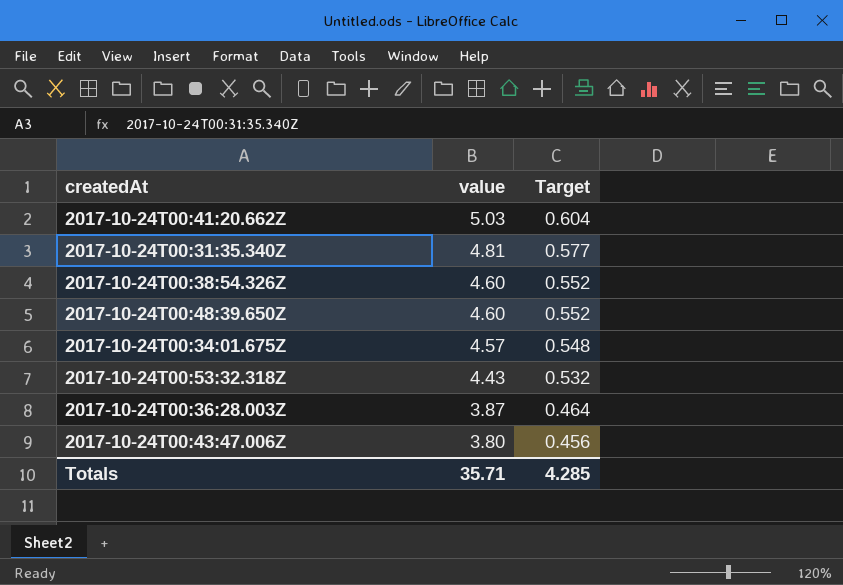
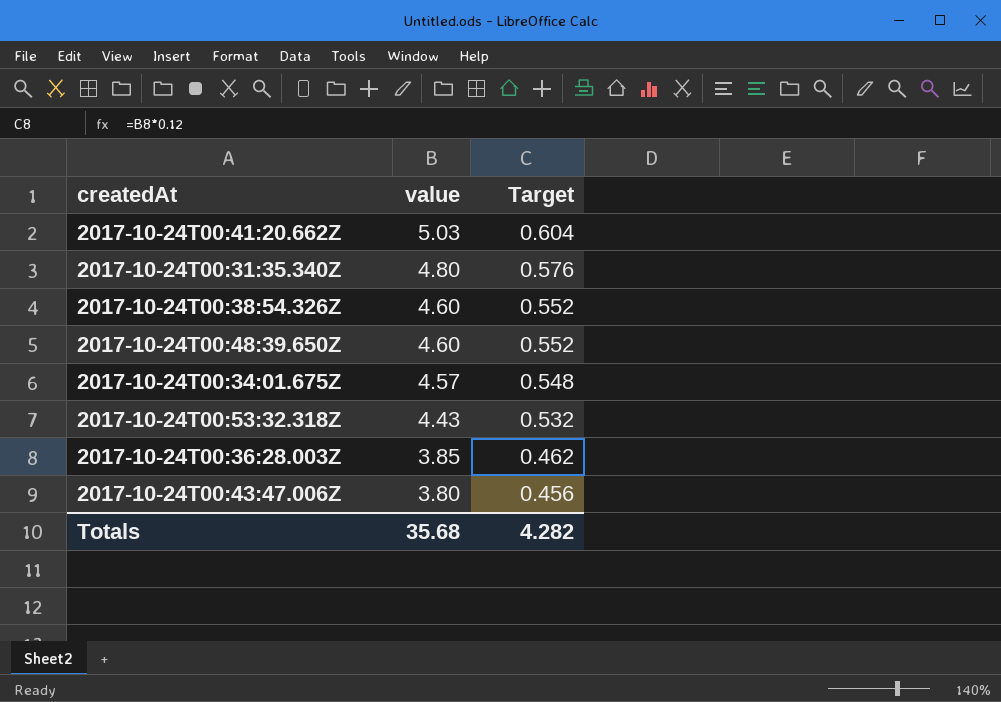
2017-10-24T00:31:35.340Z | value: 4.81 -> 4.80
2017-10-24T00:31:35.340Z | Target: 0.577 -> 0.576
2017-10-24T00:36:28.003Z | value: 3.87 -> 3.85
2017-10-24T00:36:28.003Z | Target: 0.464 -> 0.462
Totals | value: 35.71 -> 35.68
Totals | Target: 4.285 -> 4.282

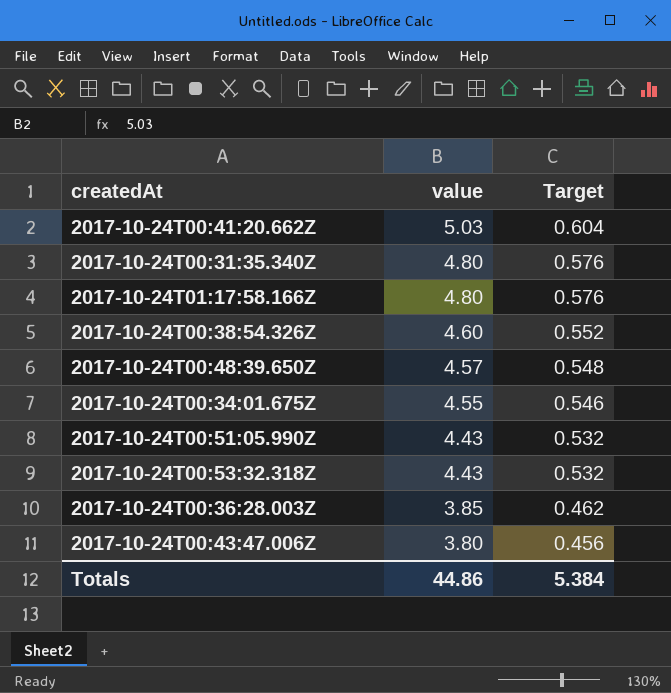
row 2017-10-24T01:17:58.166Z: none -> 4.80 | 0.576
2017-10-24T00:48:39.650Z | value: 4.60 -> 4.57
2017-10-24T00:48:39.650Z | Target: 0.552 -> 0.548
2017-10-24T00:34:01.675Z | value: 4.57 -> 4.55
2017-10-24T00:34:01.675Z | Target: 0.548 -> 0.546
row 2017-10-24T00:51:05.990Z: none -> 4.43 | 0.532
Totals | value: 35.68 -> 44.86
Totals | Target: 4.282 -> 5.384

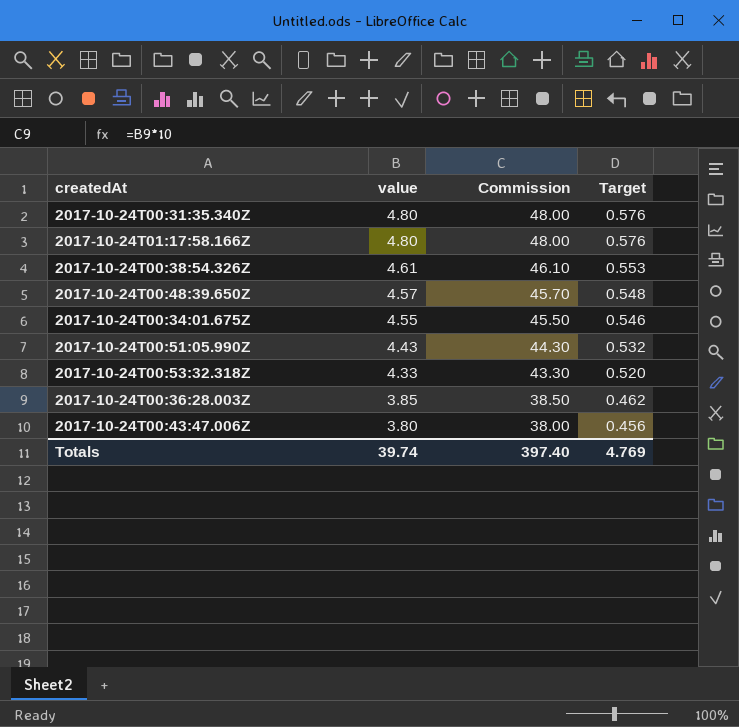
column Commission | formula: none -> [value] * 10
row 2017-10-24T00:41:20.662Z: 5.03 | 0.604 -> none
2017-10-24T00:38:54.326Z | value: 4.60 -> 4.61
2017-10-24T00:38:54.326Z | Target: 0.552 -> 0.553
2017-10-24T00:53:32.318Z | value: 4.43 -> 4.33
2017-10-24T00:53:32.318Z | Target: 0.532 -> 0.520
Totals | value: 44.86 -> 39.74
Totals | Target: 5.384 -> 4.769

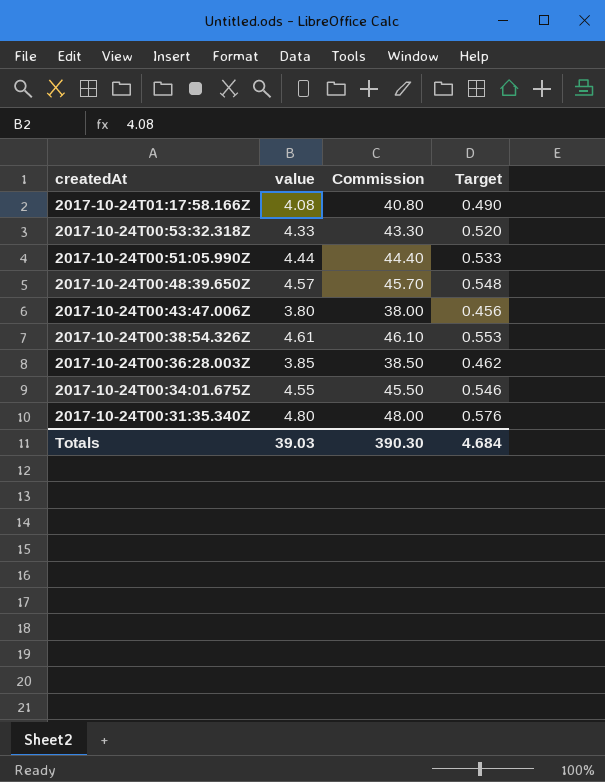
row order: value descending -> createdAt descending
2017-10-24T01:17:58.166Z | value: 4.80 -> 4.08
2017-10-24T01:17:58.166Z | Commission: 48.00 -> 40.80
2017-10-24T01:17:58.166Z | Target: 0.576 -> 0.490
2017-10-24T00:51:05.990Z | value: 4.43 -> 4.44
2017-10-24T00:51:05.990Z | Commission: 44.30 -> 44.40
2017-10-24T00:51:05.990Z | Target: 0.532 -> 0.533
Totals | value: 39.74 -> 39.03
Totals | Commission: 397.40 -> 390.30
Totals | Target: 4.769 -> 4.684

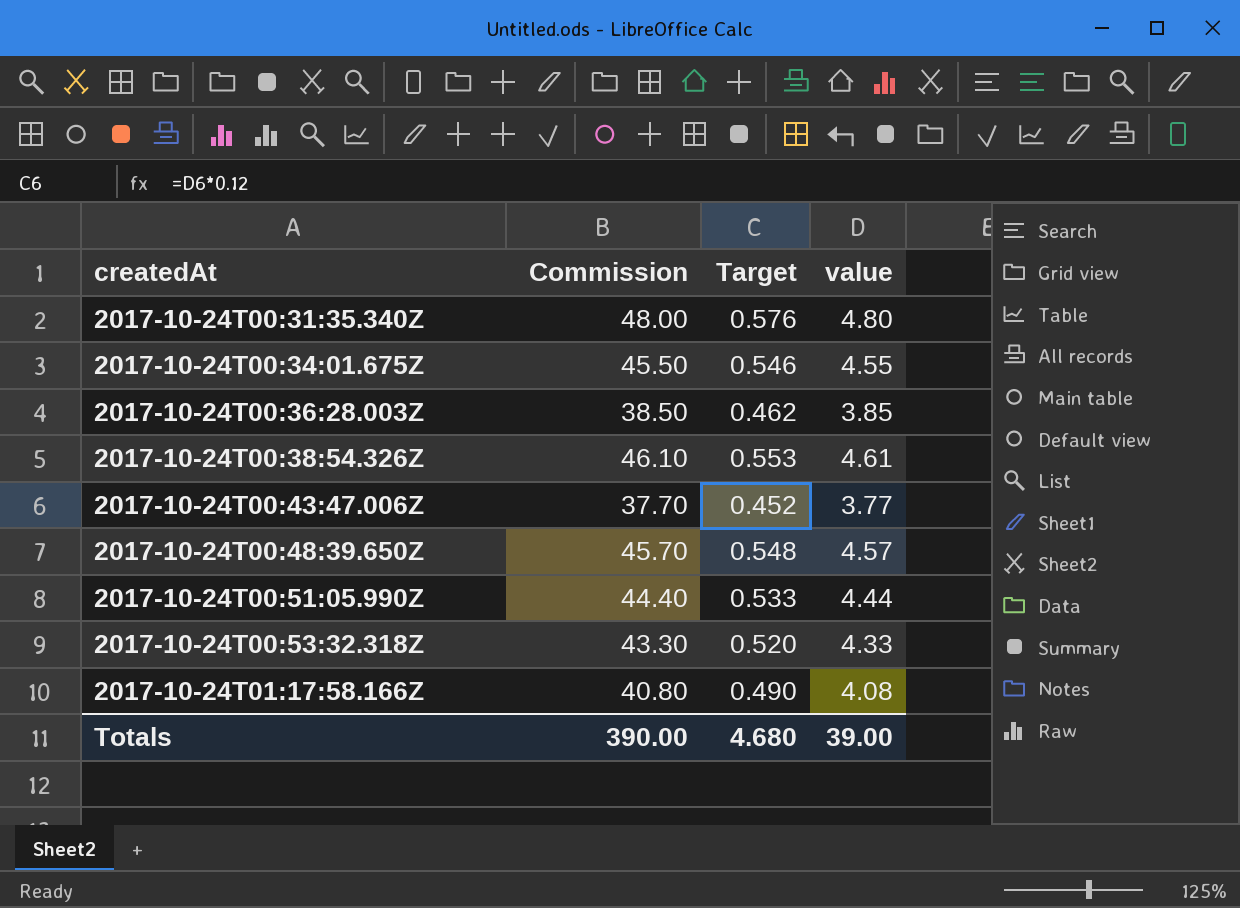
row order: createdAt descending -> createdAt ascending
column value | position: 2 -> 4
2017-10-24T00:43:47.006Z | Commission: 38.00 -> 37.70
2017-10-24T00:43:47.006Z | Target: 0.456 -> 0.452
2017-10-24T00:43:47.006Z | value: 3.80 -> 3.77
Totals | Commission: 390.30 -> 390.00
Totals | Target: 4.684 -> 4.680
Totals | value: 39.03 -> 39.00

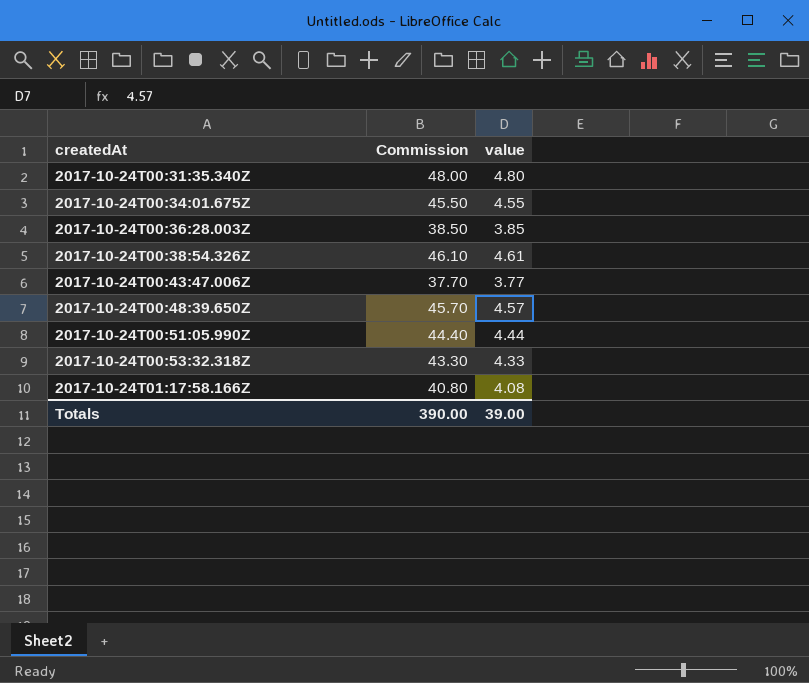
column Target | formula: [value] * 0.12 -> none

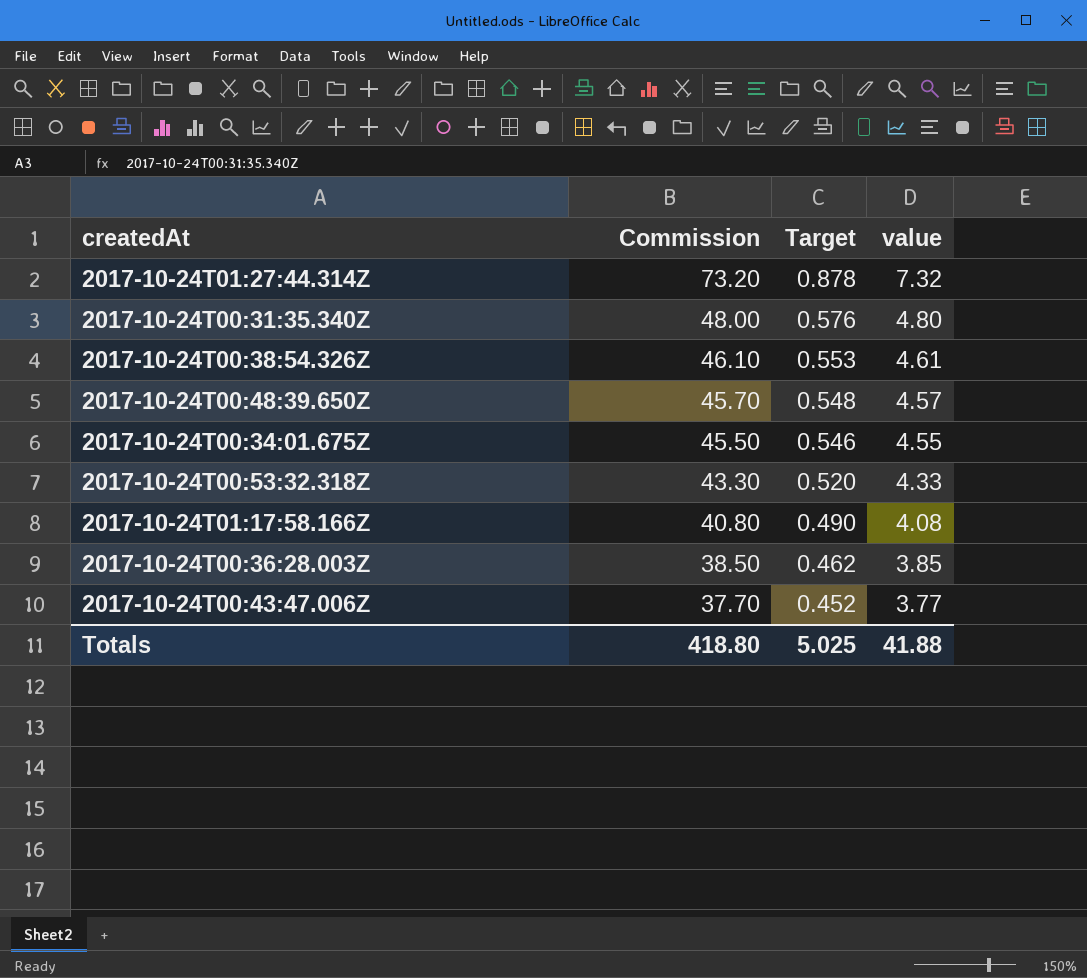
row order: createdAt ascending -> Commission descending
column Target | formula: none -> [value] * 0.12
row 2017-10-24T00:51:05.990Z: 44.40 | 4.44 -> none
row 2017-10-24T01:27:44.314Z: none -> 73.20 | 0.878 | 7.32
Totals | Commission: 390.00 -> 418.80
Totals | value: 39.00 -> 41.88

